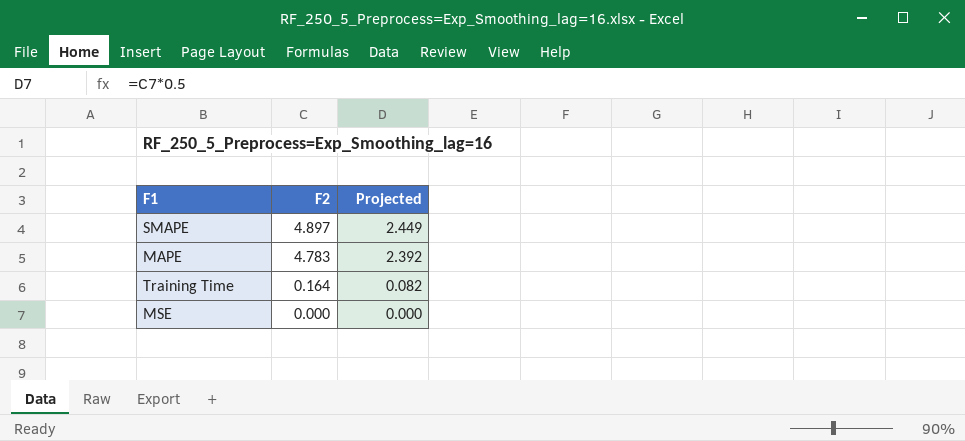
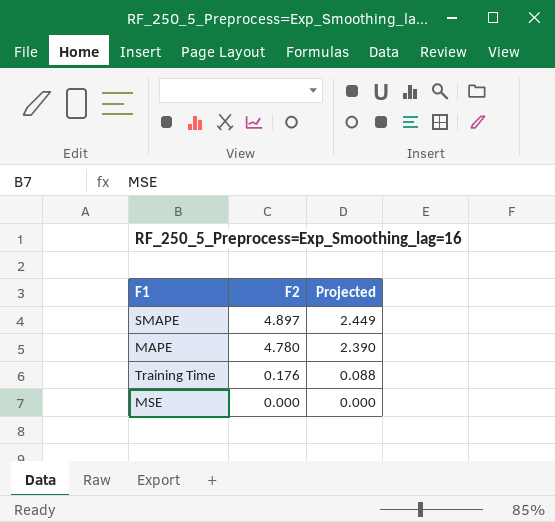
MAPE | F2: 4.783 -> 4.780
MAPE | Projected: 2.392 -> 2.390
Training Time | F2: 0.164 -> 0.176
Training Time | Projected: 0.082 -> 0.088

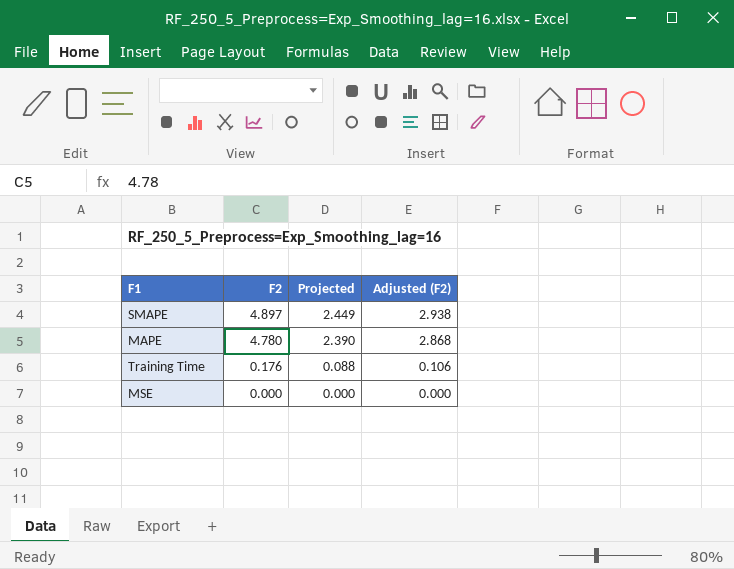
column Adjusted (F2) | formula: none -> [F2] * 0.6

